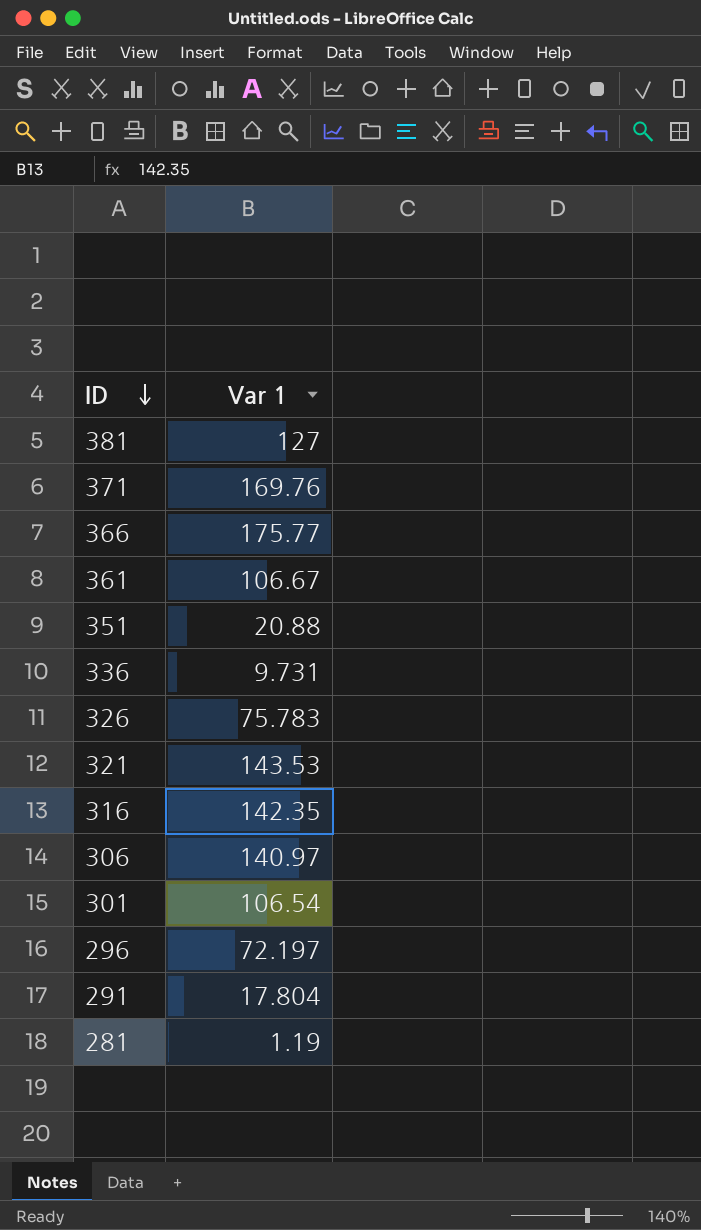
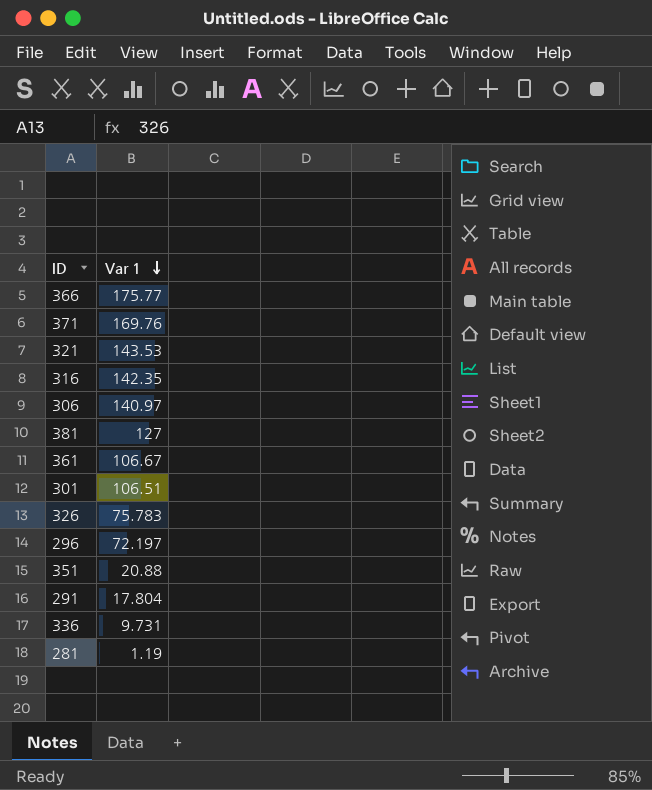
row order: ID descending -> Var 1 descending
301 | Var 1: 106.54 -> 106.51

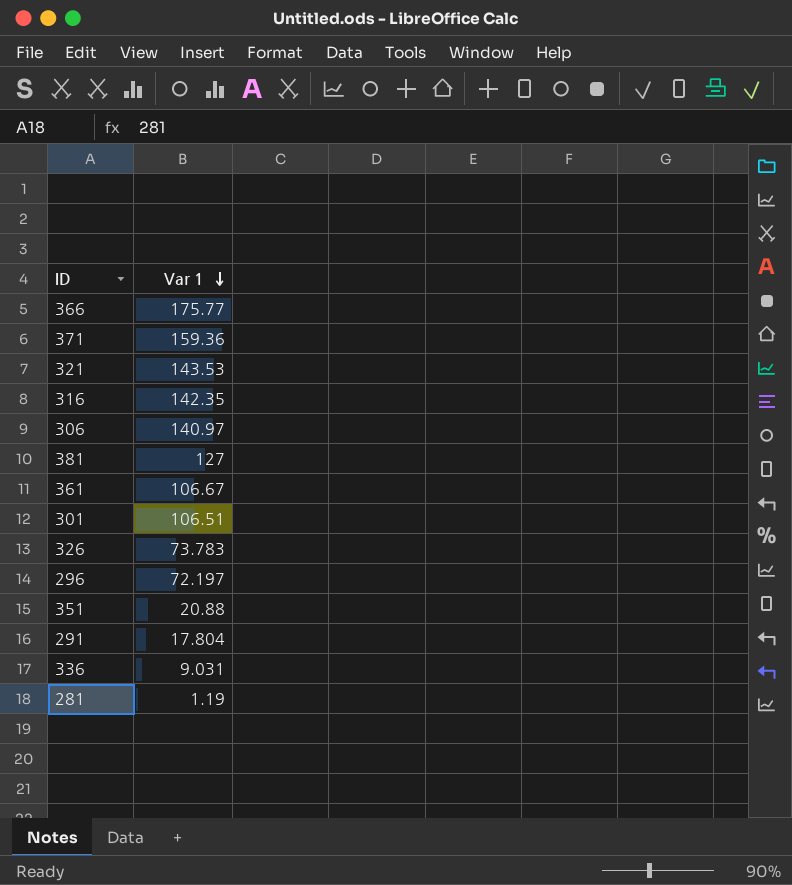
371 | Var 1: 169.76 -> 159.36
326 | Var 1: 75.783 -> 73.783
336 | Var 1: 9.731 -> 9.031

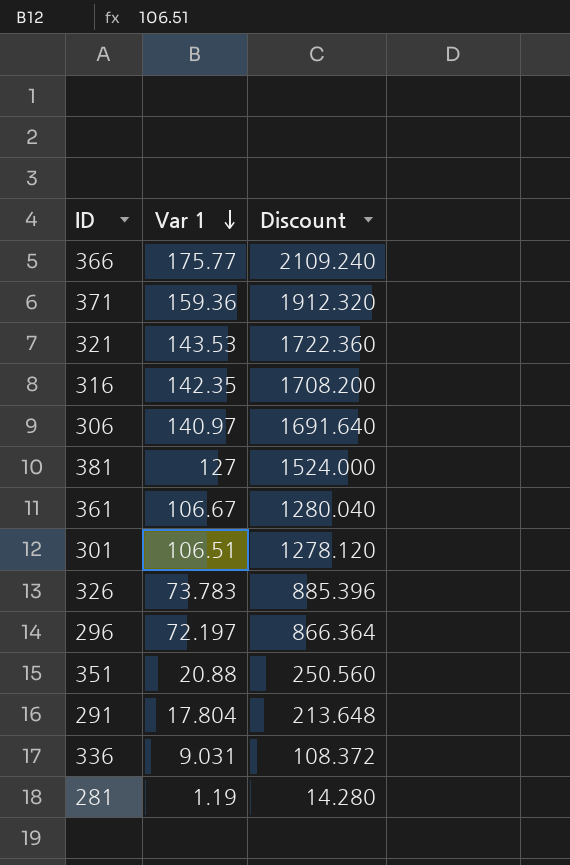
column Discount | formula: none -> [Var 1] * 12

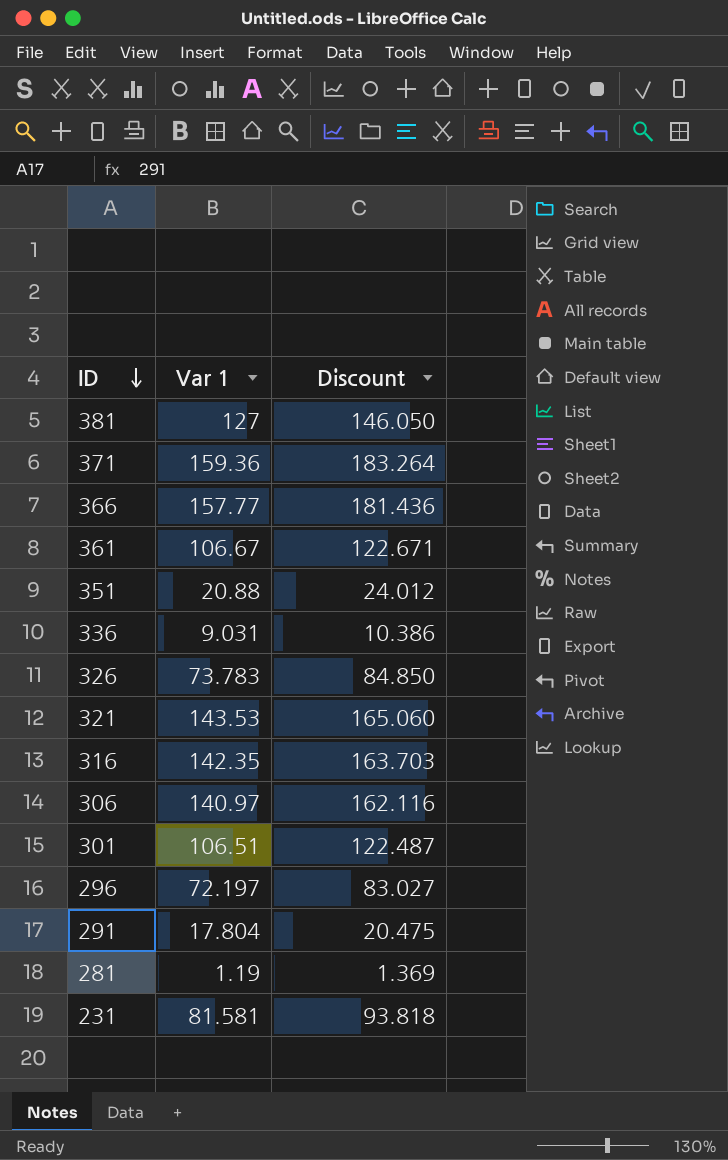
row order: Var 1 descending -> ID descending
column Discount | formula: [Var 1] * 12 -> [Var 1] * 1.15
366 | Var 1: 175.77 -> 157.77
row 231: none -> 81.581 | 93.818

